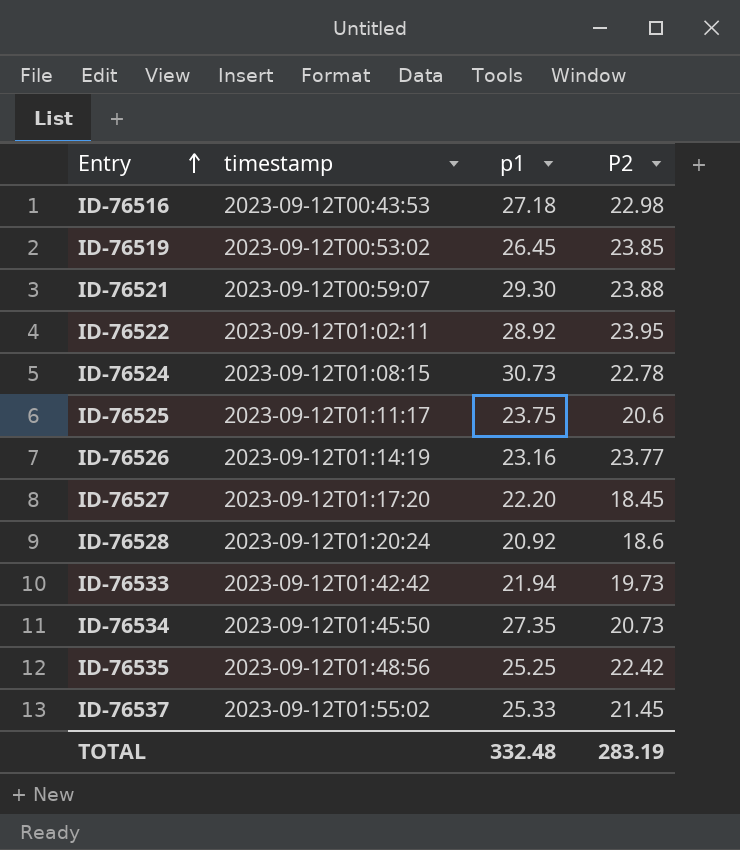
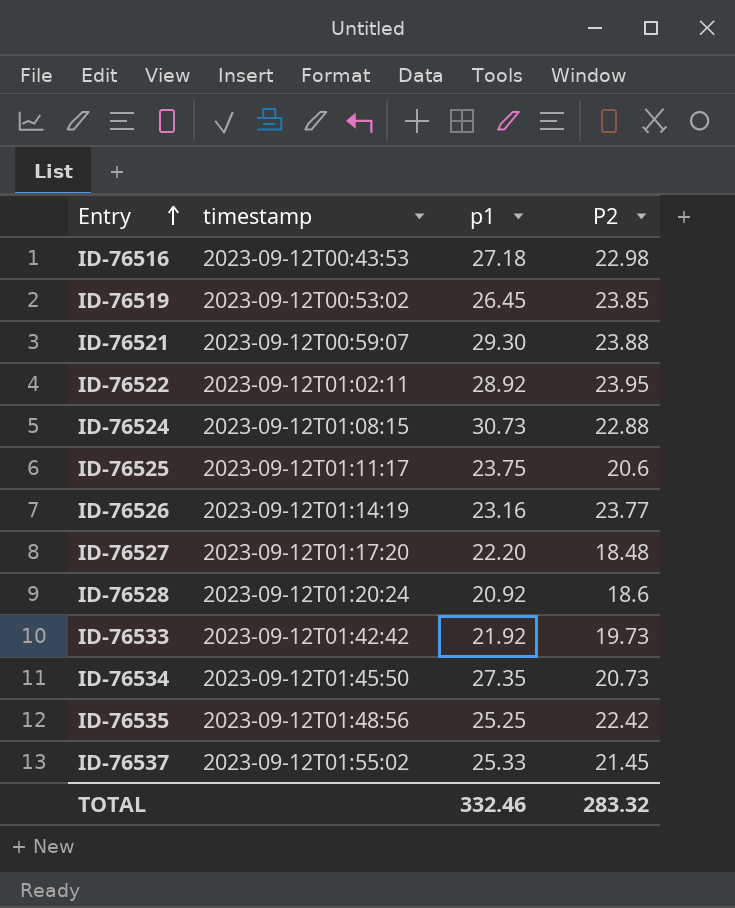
ID-76524 | P2: 22.78 -> 22.88
ID-76527 | P2: 18.45 -> 18.48
ID-76533 | p1: 21.94 -> 21.92
TOTAL | p1: 332.48 -> 332.46
TOTAL | P2: 283.19 -> 283.32

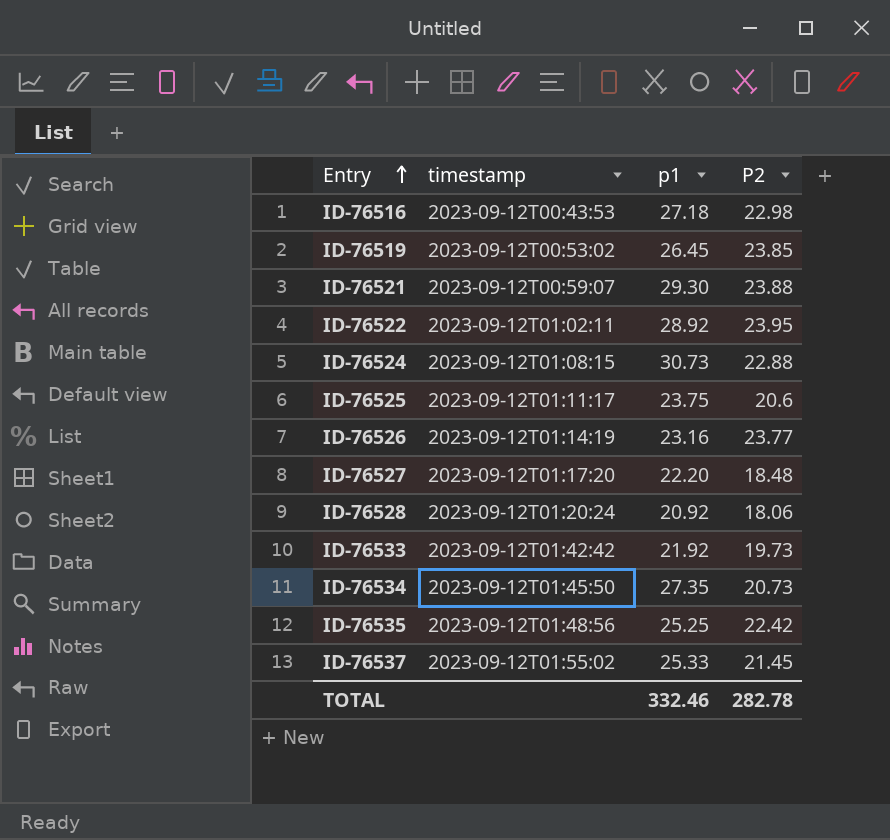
ID-76528 | P2: 18.6 -> 18.06
TOTAL | P2: 283.32 -> 282.78

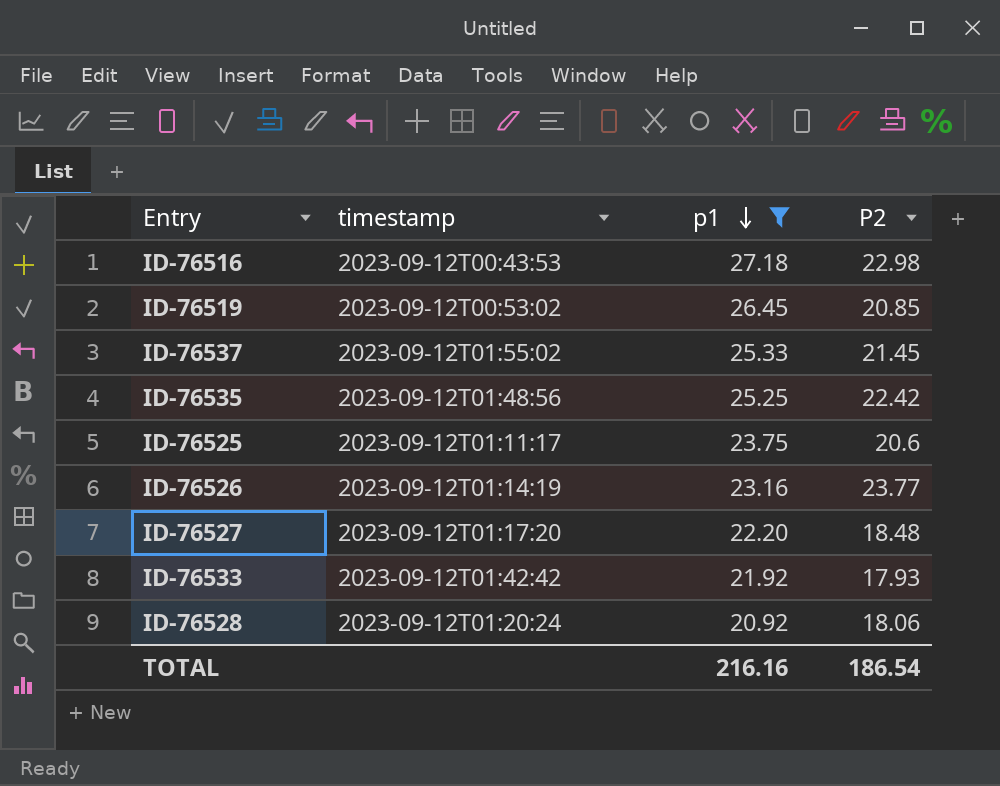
filter: none -> p1 <= 27.18
row order: Entry ascending -> p1 descending
ID-76519 | P2: 23.85 -> 20.85
ID-76533 | P2: 19.73 -> 17.93
TOTAL | p1: 332.46 -> 216.16
TOTAL | P2: 282.78 -> 186.54

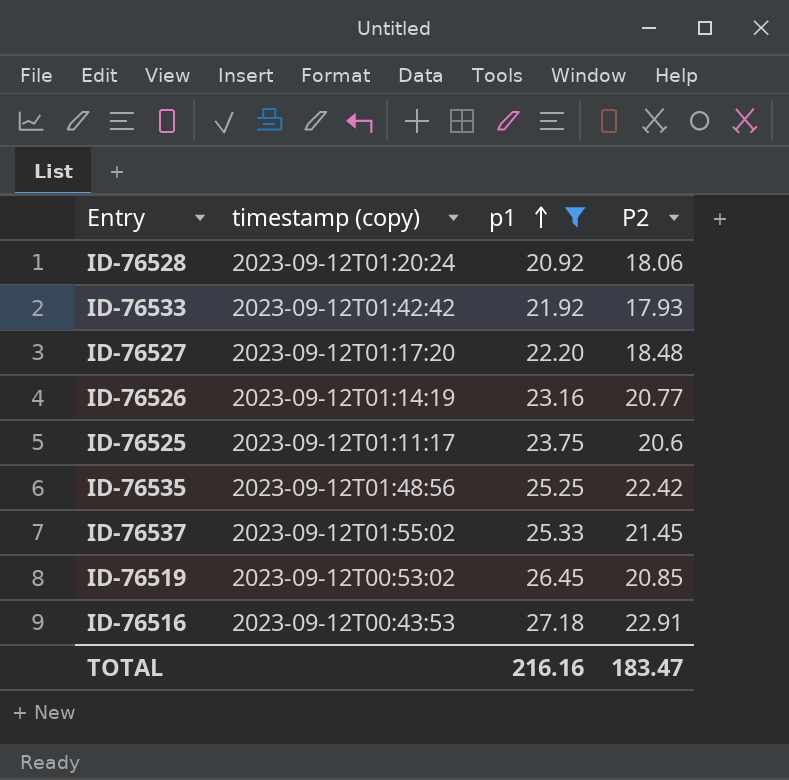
row order: p1 descending -> p1 ascending
column name: timestamp -> timestamp (copy)
ID-76526 | P2: 23.77 -> 20.77
ID-76516 | P2: 22.98 -> 22.91
TOTAL | P2: 186.54 -> 183.47

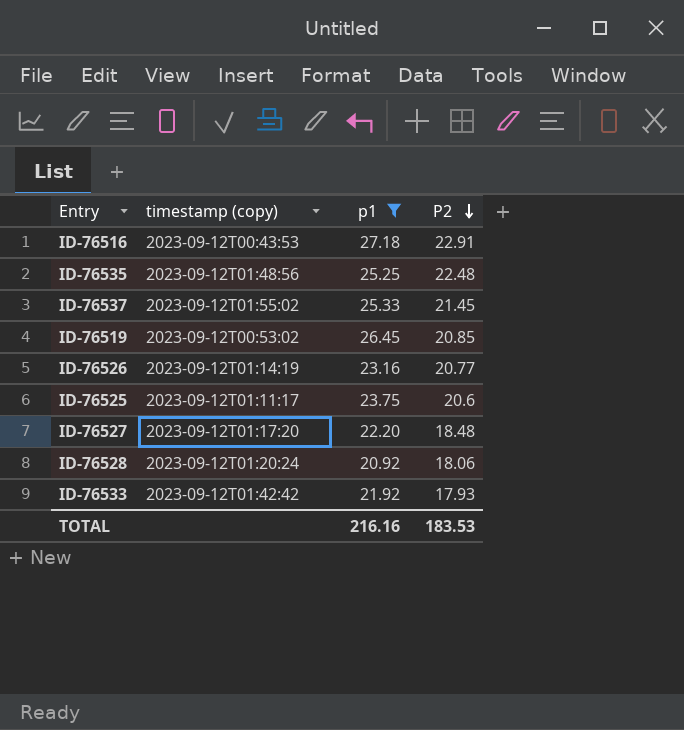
row order: p1 ascending -> P2 descending
ID-76535 | P2: 22.42 -> 22.48
TOTAL | P2: 183.47 -> 183.53

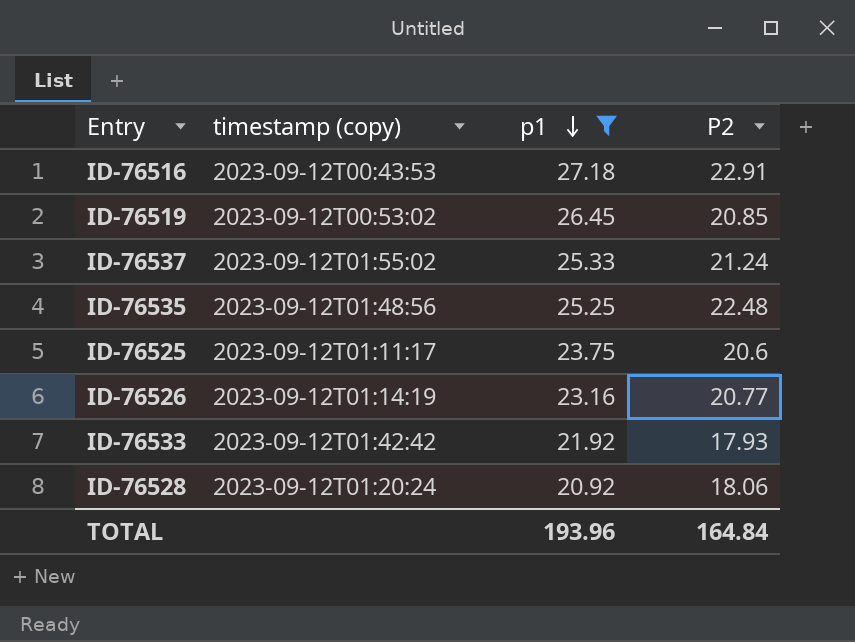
row order: P2 descending -> p1 descending
row ID-76527: 2023-09-12T01:17:20 | 22.20 | 18.48 -> none
ID-76537 | P2: 21.45 -> 21.24
TOTAL | p1: 216.16 -> 193.96
TOTAL | P2: 183.53 -> 164.84

